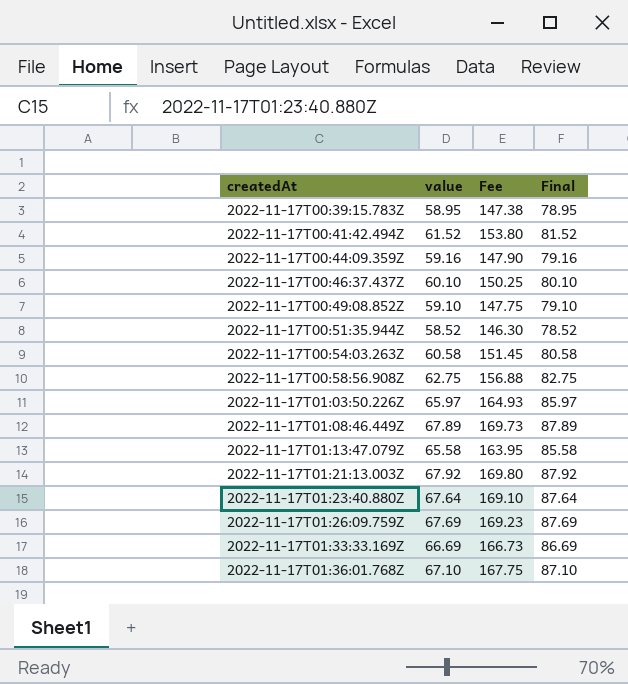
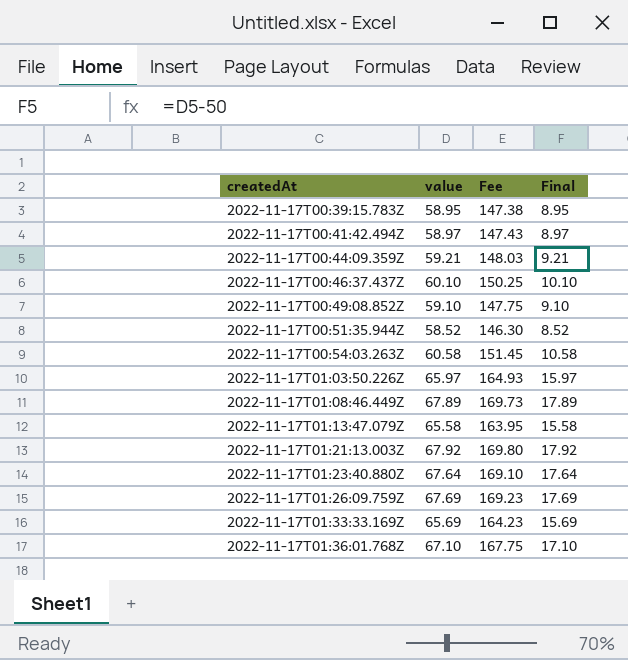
column Final | formula: [value] + 20 -> [value] - 50
row 2022-11-17T00:58:56.908Z: 62.75 | 156.88 | 82.75 -> none
2022-11-17T00:41:42.494Z | value: 61.52 -> 58.97
2022-11-17T00:41:42.494Z | Fee: 153.80 -> 147.43
2022-11-17T00:44:09.359Z | value: 59.16 -> 59.21
2022-11-17T00:44:09.359Z | Fee: 147.90 -> 148.03
2022-11-17T01:33:33.169Z | value: 66.69 -> 65.69
2022-11-17T01:33:33.169Z | Fee: 166.73 -> 164.23

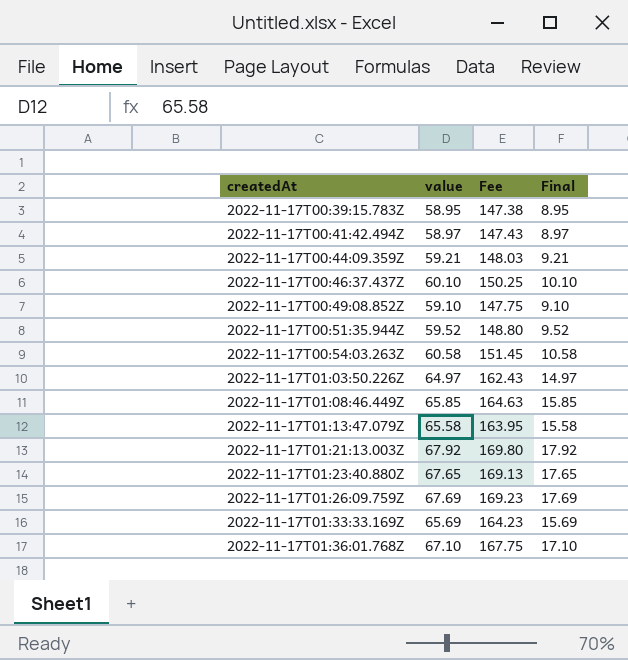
2022-11-17T00:51:35.944Z | value: 58.52 -> 59.52
2022-11-17T00:51:35.944Z | Fee: 146.30 -> 148.80
2022-11-17T00:51:35.944Z | Final: 8.52 -> 9.52
2022-11-17T01:03:50.226Z | value: 65.97 -> 64.97
2022-11-17T01:03:50.226Z | Fee: 164.93 -> 162.43
2022-11-17T01:03:50.226Z | Final: 15.97 -> 14.97
2022-11-17T01:08:46.449Z | value: 67.89 -> 65.85
2022-11-17T01:08:46.449Z | Fee: 169.73 -> 164.63
2022-11-17T01:08:46.449Z | Final: 17.89 -> 15.85
2022-11-17T01:23:40.880Z | value: 67.64 -> 67.65
2022-11-17T01:23:40.880Z | Fee: 169.10 -> 169.13
2022-11-17T01:23:40.880Z | Final: 17.64 -> 17.65

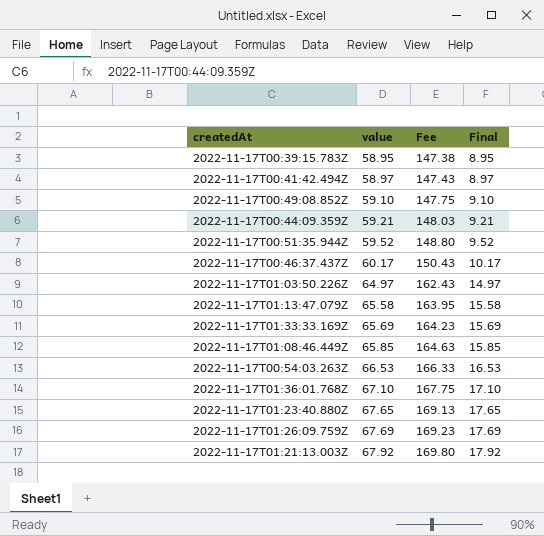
row order: createdAt ascending -> value ascending
2022-11-17T00:46:37.437Z | value: 60.10 -> 60.17
2022-11-17T00:46:37.437Z | Fee: 150.25 -> 150.43
2022-11-17T00:46:37.437Z | Final: 10.10 -> 10.17
2022-11-17T00:54:03.263Z | value: 60.58 -> 66.53
2022-11-17T00:54:03.263Z | Fee: 151.45 -> 166.33
2022-11-17T00:54:03.263Z | Final: 10.58 -> 16.53

